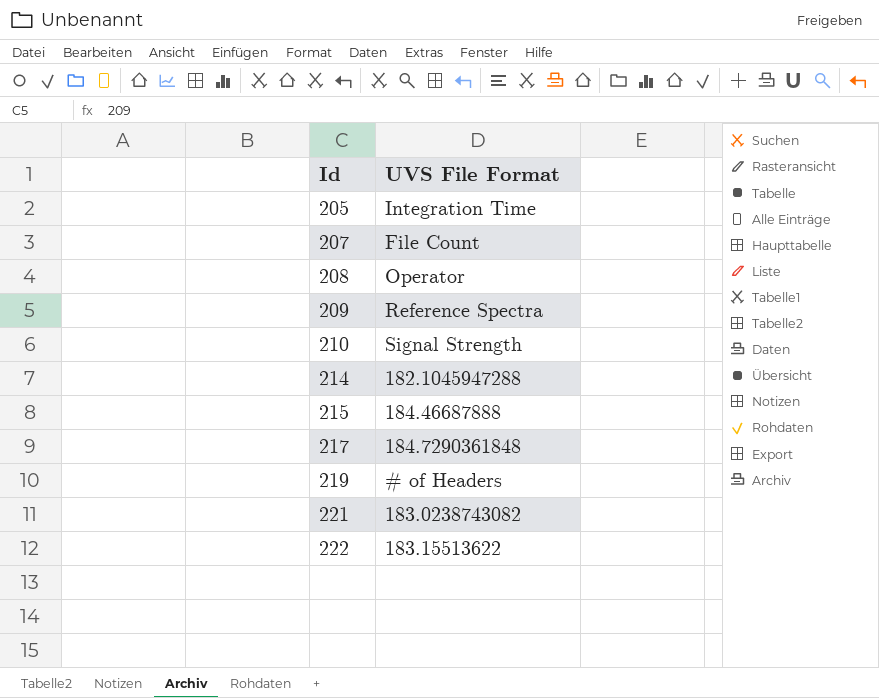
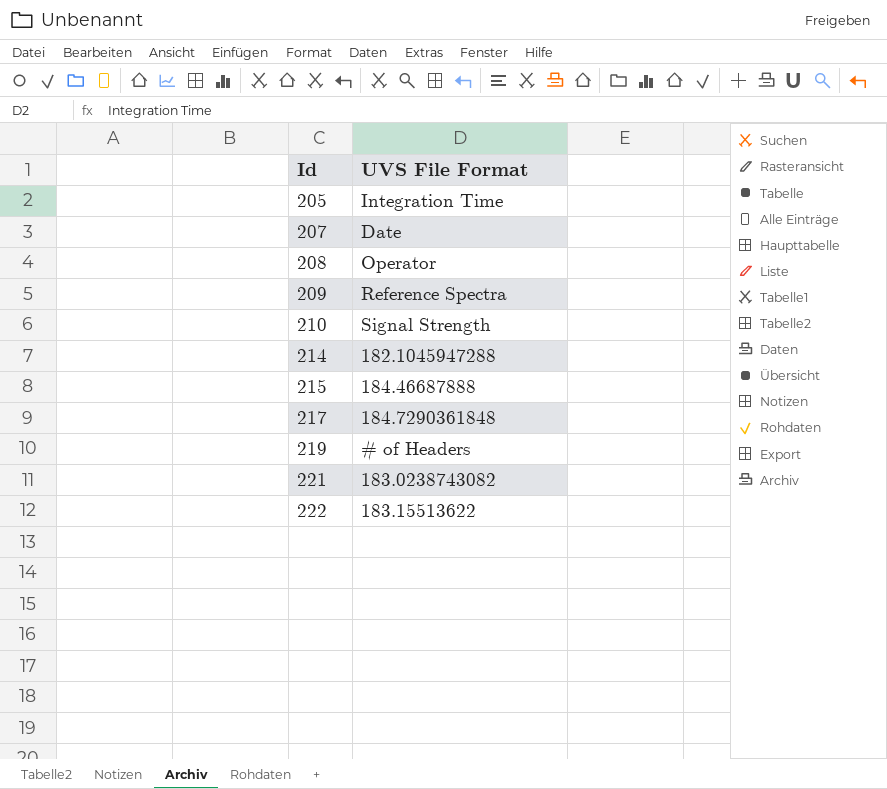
207 | UVS File Format: File Count -> Date

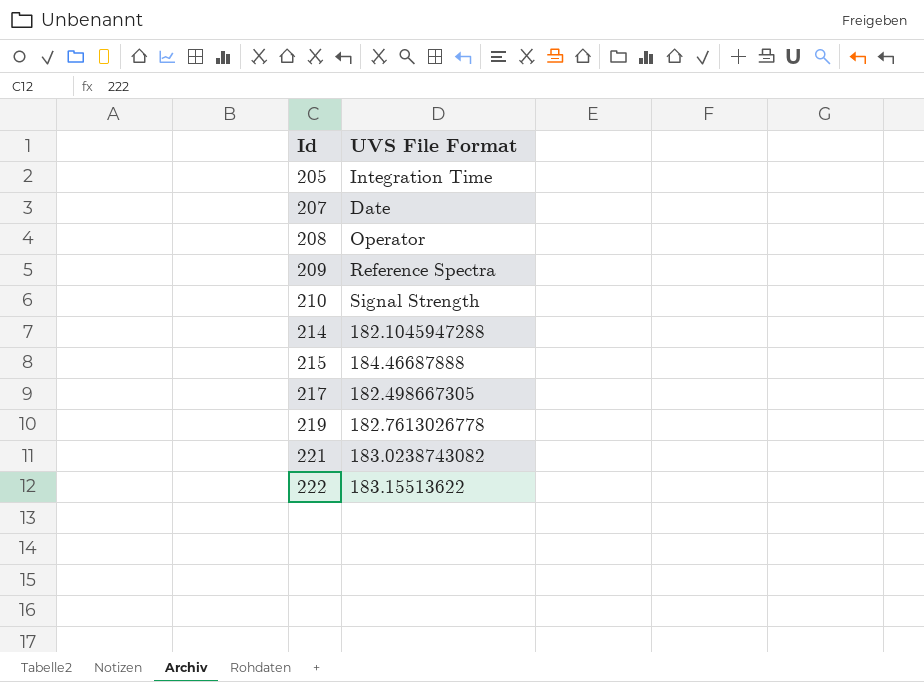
217 | UVS File Format: 184.7290361848 -> 182.498667305
219 | UVS File Format: # of Headers -> 182.7613026778

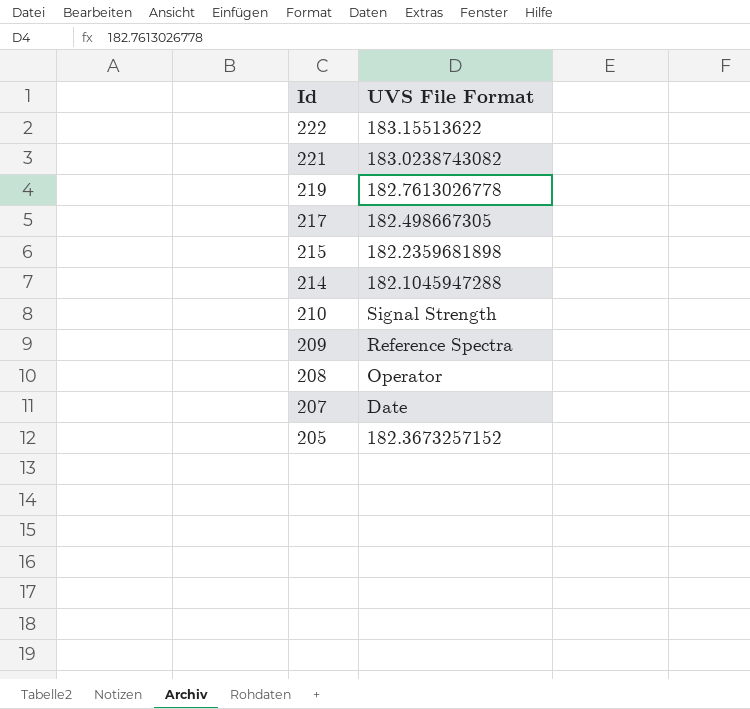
row order: Id ascending -> Id descending
215 | UVS File Format: 184.46687888 -> 182.2359681898
205 | UVS File Format: Integration Time -> 182.3673257152

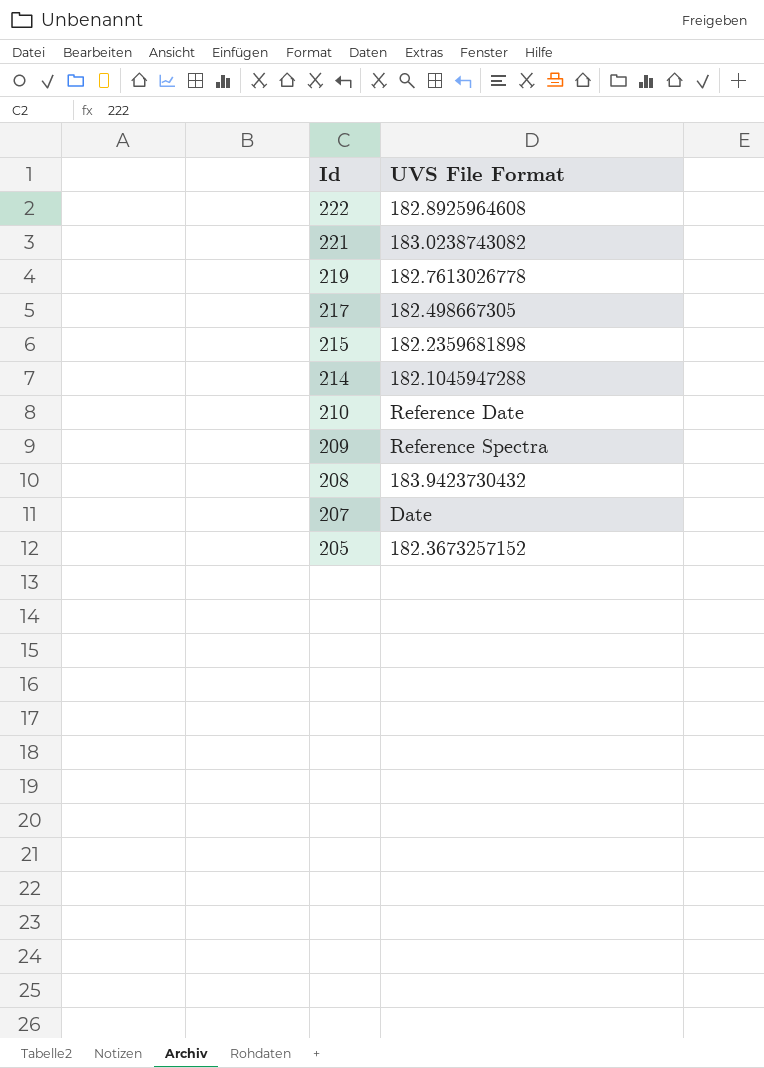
222 | UVS File Format: 183.15513622 -> 182.8925964608
210 | UVS File Format: Signal Strength -> Reference Date
208 | UVS File Format: Operator -> 183.9423730432

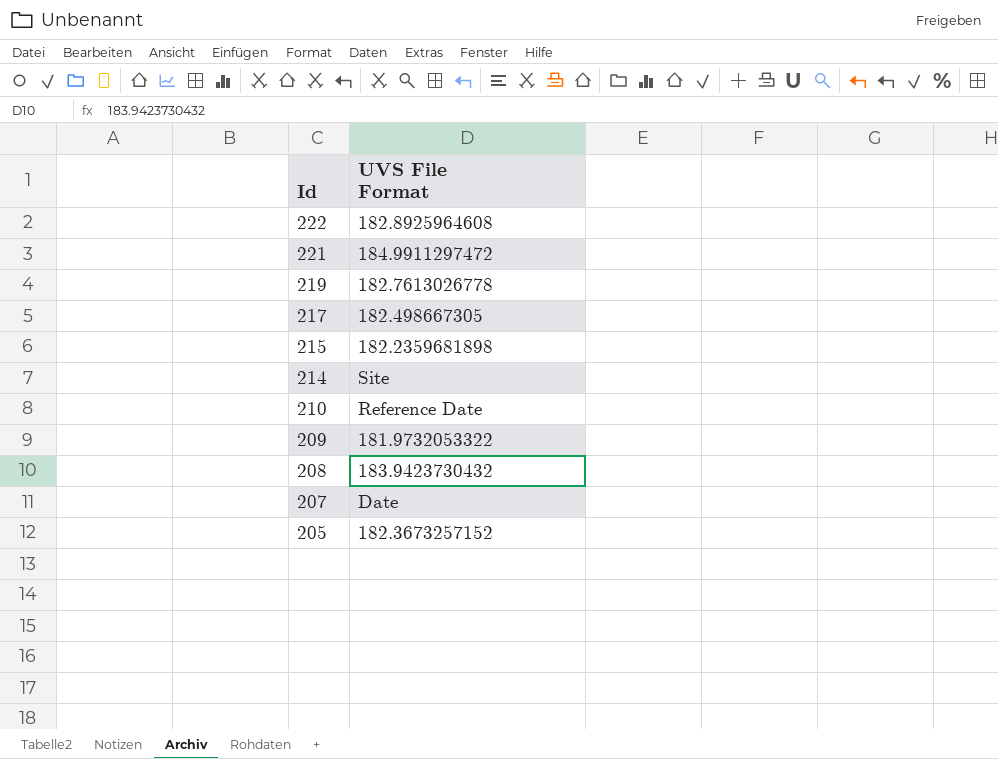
221 | UVS File Format: 183.0238743082 -> 184.9911297472
214 | UVS File Format: 182.1045947288 -> Site
209 | UVS File Format: Reference Spectra -> 181.9732053322

